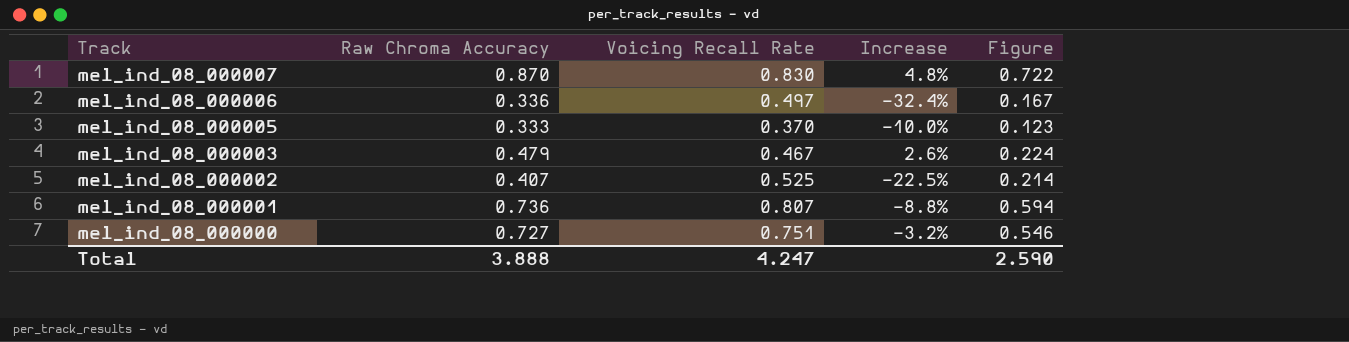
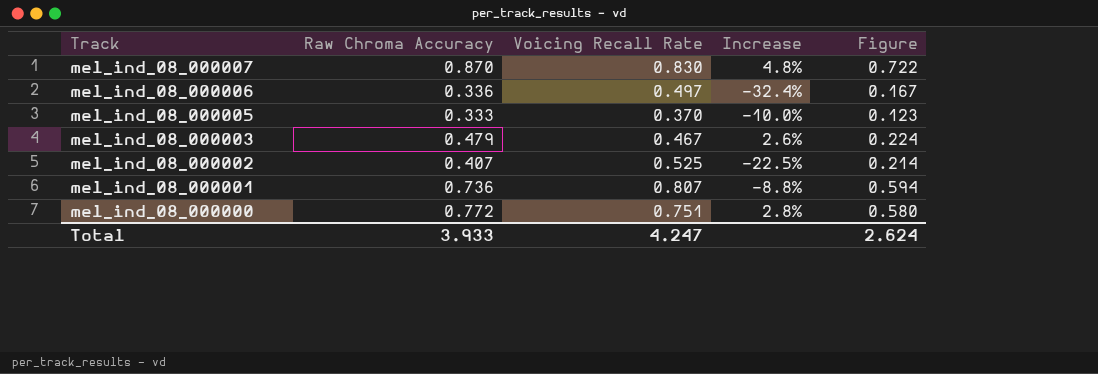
mel_ind_08_000000 | Raw Chroma Accuracy: 0.727 -> 0.772
mel_ind_08_000000 | Increase: -3.2% -> 2.8%
mel_ind_08_000000 | Figure: 0.546 -> 0.580
Total | Raw Chroma Accuracy: 3.888 -> 3.933
Total | Figure: 2.590 -> 2.624

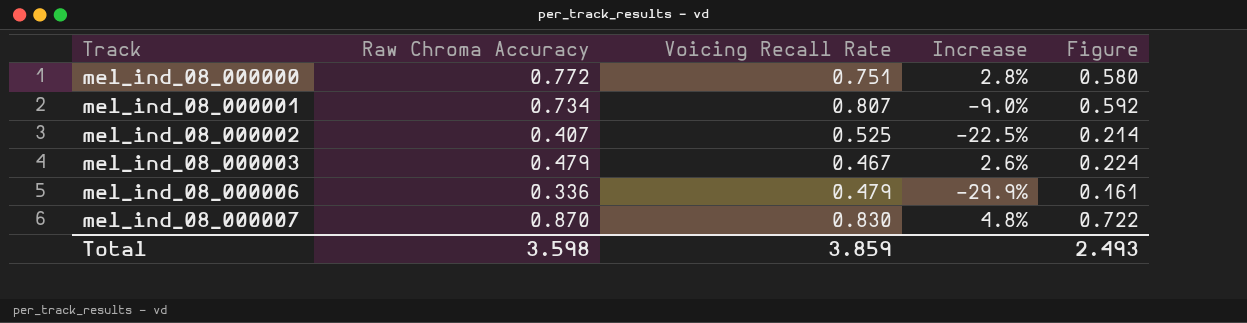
row order: Track descending -> Track ascending
row mel_ind_08_000005: 0.333 | 0.370 | -10.0% | 0.123 -> none
mel_ind_08_000001 | Raw Chroma Accuracy: 0.736 -> 0.734
mel_ind_08_000001 | Increase: -8.8% -> -9.0%
mel_ind_08_000001 | Figure: 0.594 -> 0.592
mel_ind_08_000006 | Voicing Recall Rate: 0.497 -> 0.479
mel_ind_08_000006 | Increase: -32.4% -> -29.9%
mel_ind_08_000006 | Figure: 0.167 -> 0.161
Total | Raw Chroma Accuracy: 3.933 -> 3.598
Total | Voicing Recall Rate: 4.247 -> 3.859
Total | Figure: 2.624 -> 2.493

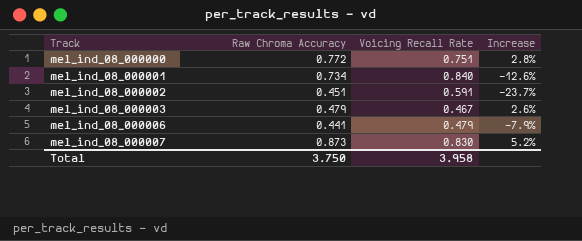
column Figure | formula: [Raw Chroma Accuracy] * [Voicing Recall Rate] -> none
mel_ind_08_000001 | Voicing Recall Rate: 0.807 -> 0.840
mel_ind_08_000001 | Increase: -9.0% -> -12.6%
mel_ind_08_000002 | Raw Chroma Accuracy: 0.407 -> 0.451
mel_ind_08_000002 | Voicing Recall Rate: 0.525 -> 0.591
mel_ind_08_000002 | Increase: -22.5% -> -23.7%
mel_ind_08_000006 | Raw Chroma Accuracy: 0.336 -> 0.441
mel_ind_08_000006 | Increase: -29.9% -> -7.9%
mel_ind_08_000007 | Raw Chroma Accuracy: 0.870 -> 0.873
mel_ind_08_000007 | Increase: 4.8% -> 5.2%
Total | Raw Chroma Accuracy: 3.598 -> 3.750
Total | Voicing Recall Rate: 3.859 -> 3.958

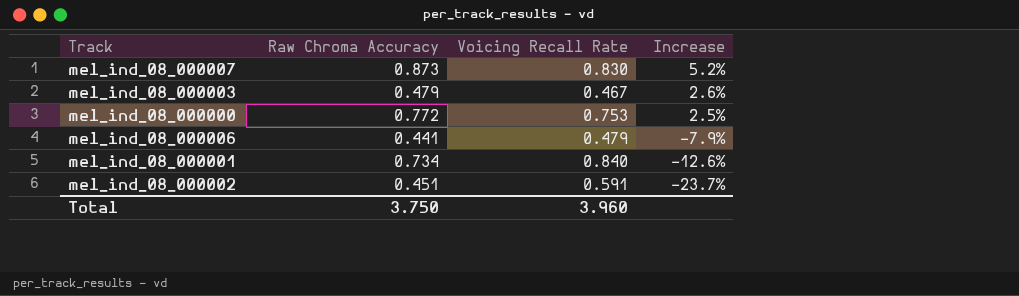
row order: Track ascending -> Increase descending
mel_ind_08_000000 | Voicing Recall Rate: 0.751 -> 0.753
mel_ind_08_000000 | Increase: 2.8% -> 2.5%
Total | Voicing Recall Rate: 3.958 -> 3.960

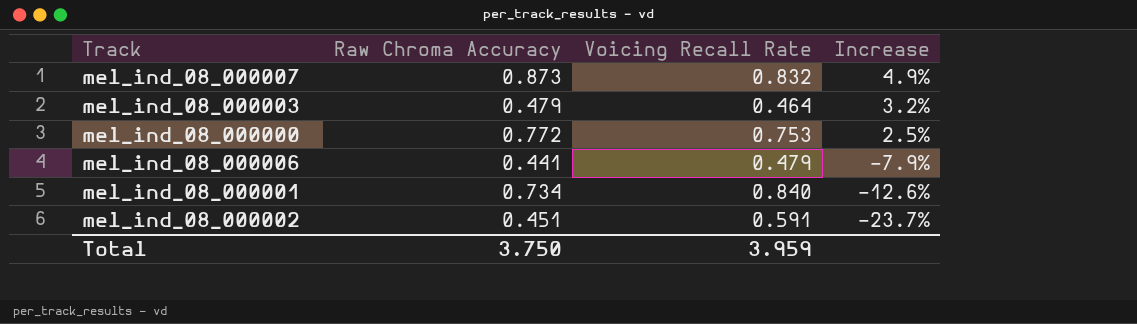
mel_ind_08_000007 | Voicing Recall Rate: 0.830 -> 0.832
mel_ind_08_000007 | Increase: 5.2% -> 4.9%
mel_ind_08_000003 | Voicing Recall Rate: 0.467 -> 0.464
mel_ind_08_000003 | Increase: 2.6% -> 3.2%
Total | Voicing Recall Rate: 3.960 -> 3.959

